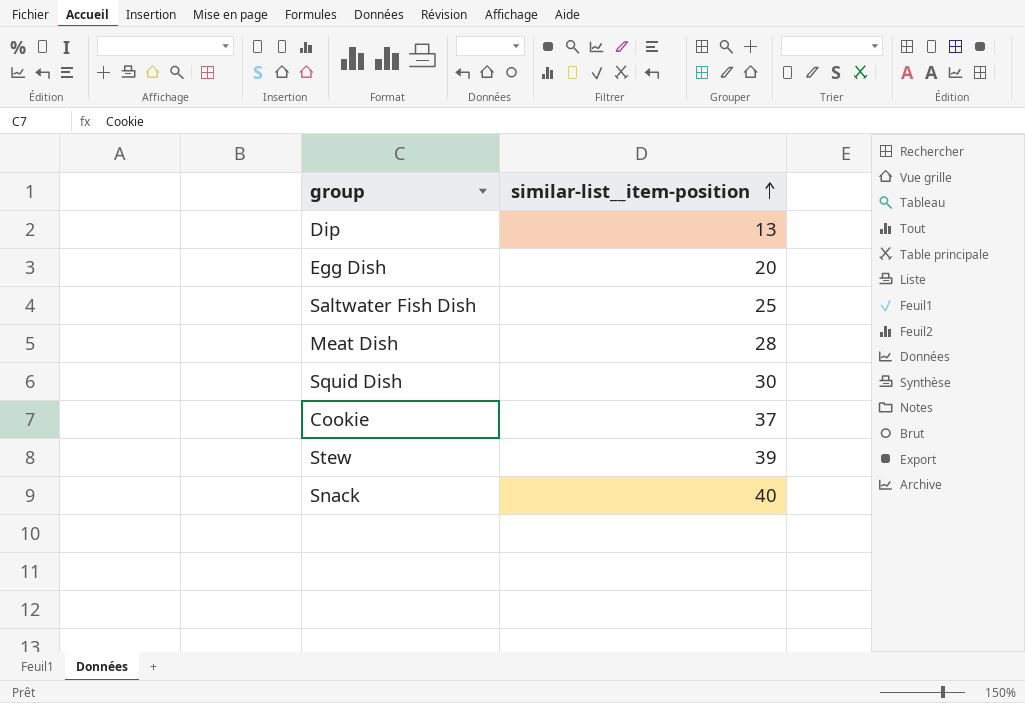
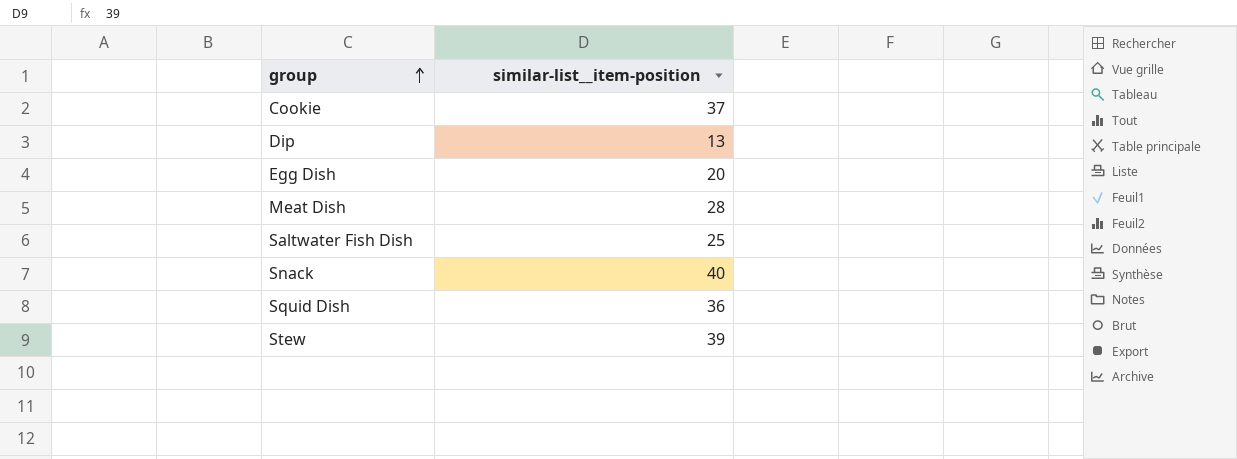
row order: similar-list__item-position ascending -> group ascending
Squid Dish | similar-list__item-position: 30 -> 36

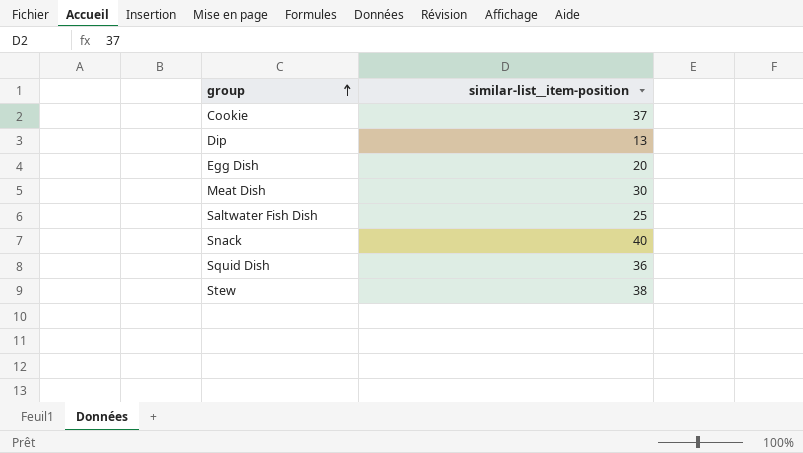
Meat Dish | similar-list__item-position: 28 -> 30
Stew | similar-list__item-position: 39 -> 38

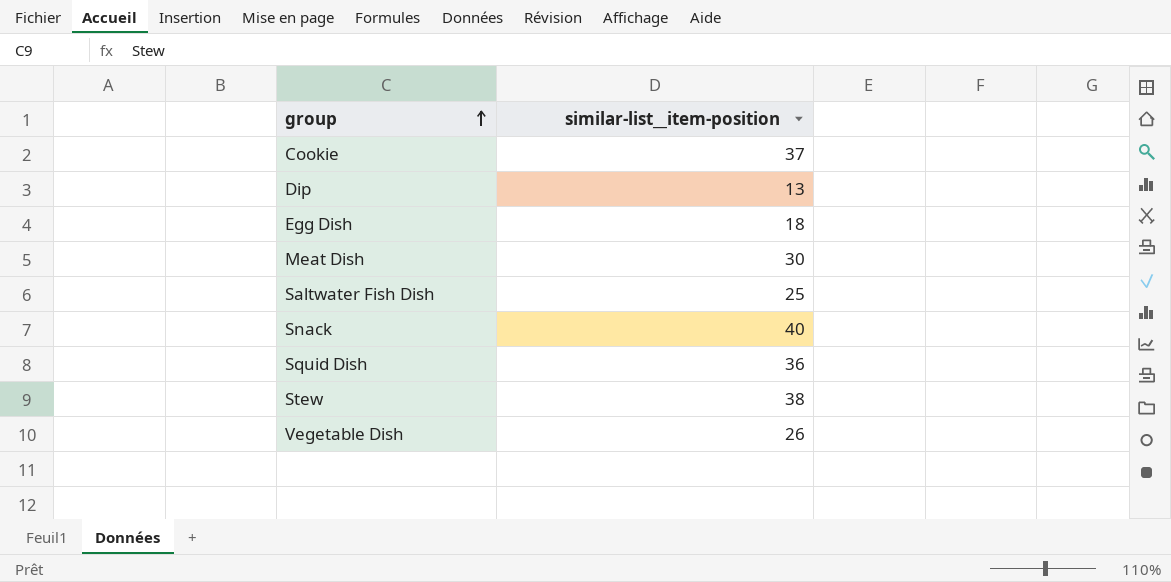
Egg Dish | similar-list__item-position: 20 -> 18
row Vegetable Dish: none -> 26

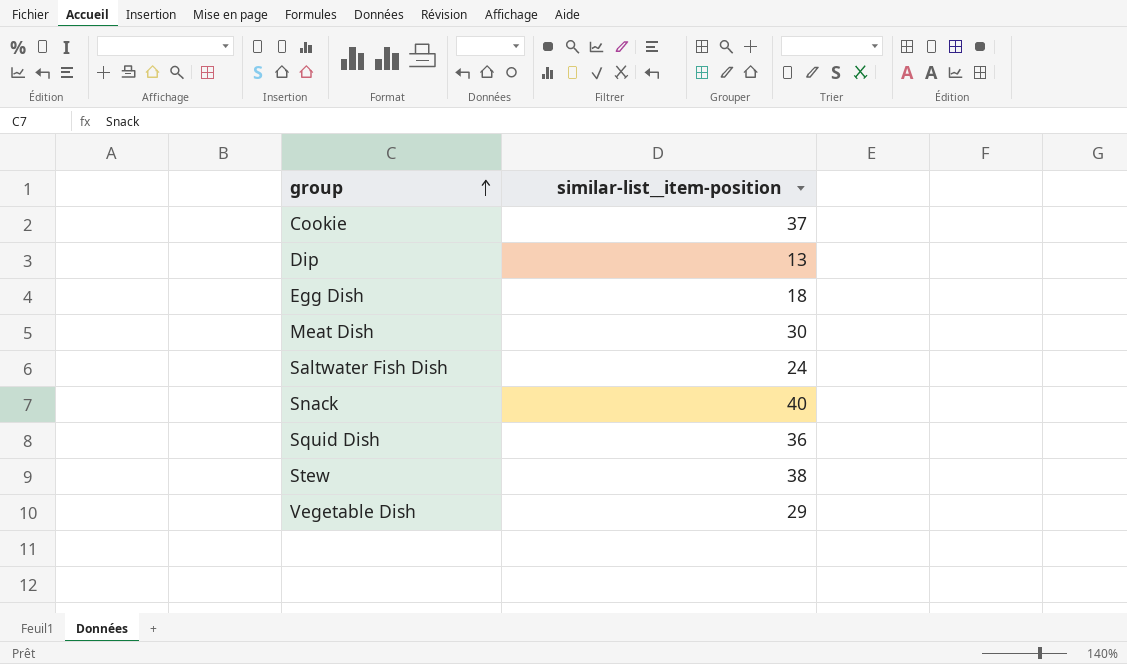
Saltwater Fish Dish | similar-list__item-position: 25 -> 24
Vegetable Dish | similar-list__item-position: 26 -> 29

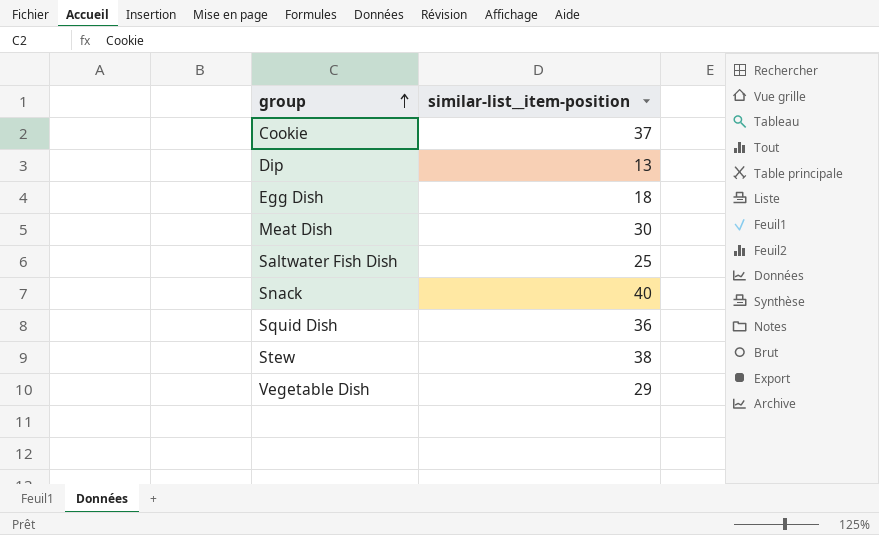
Saltwater Fish Dish | similar-list__item-position: 24 -> 25

